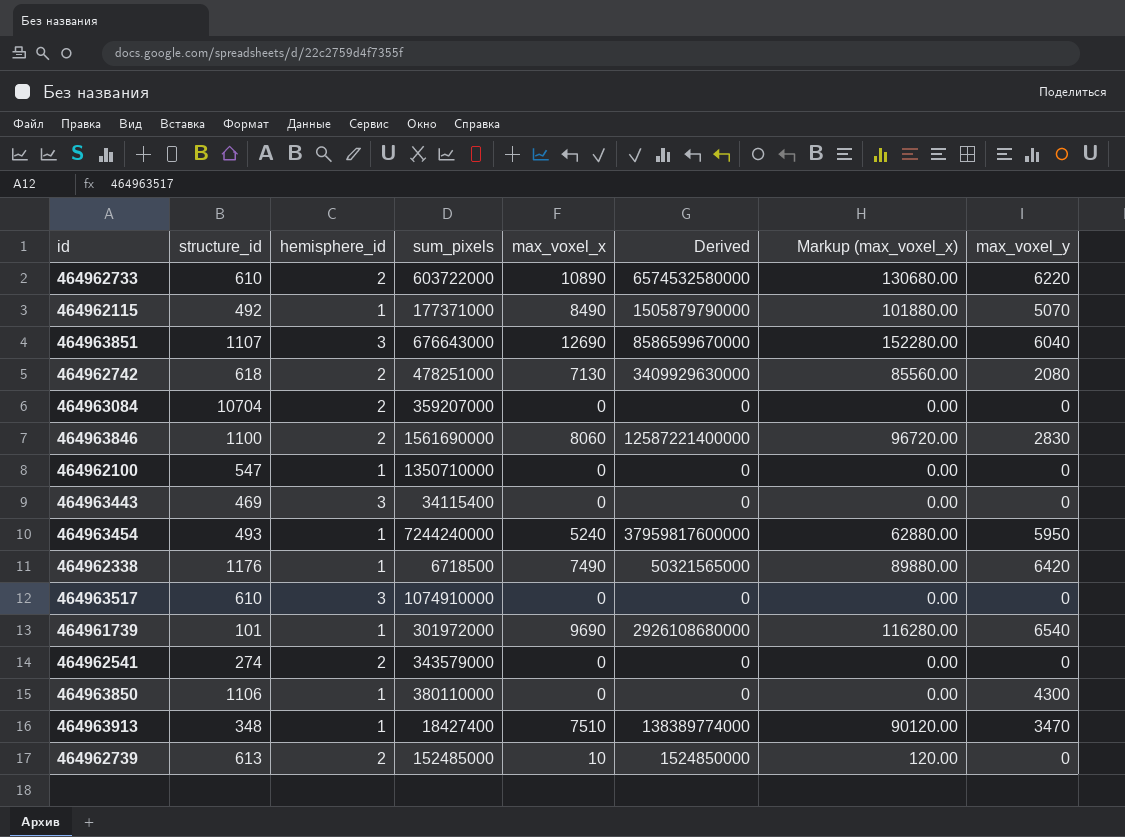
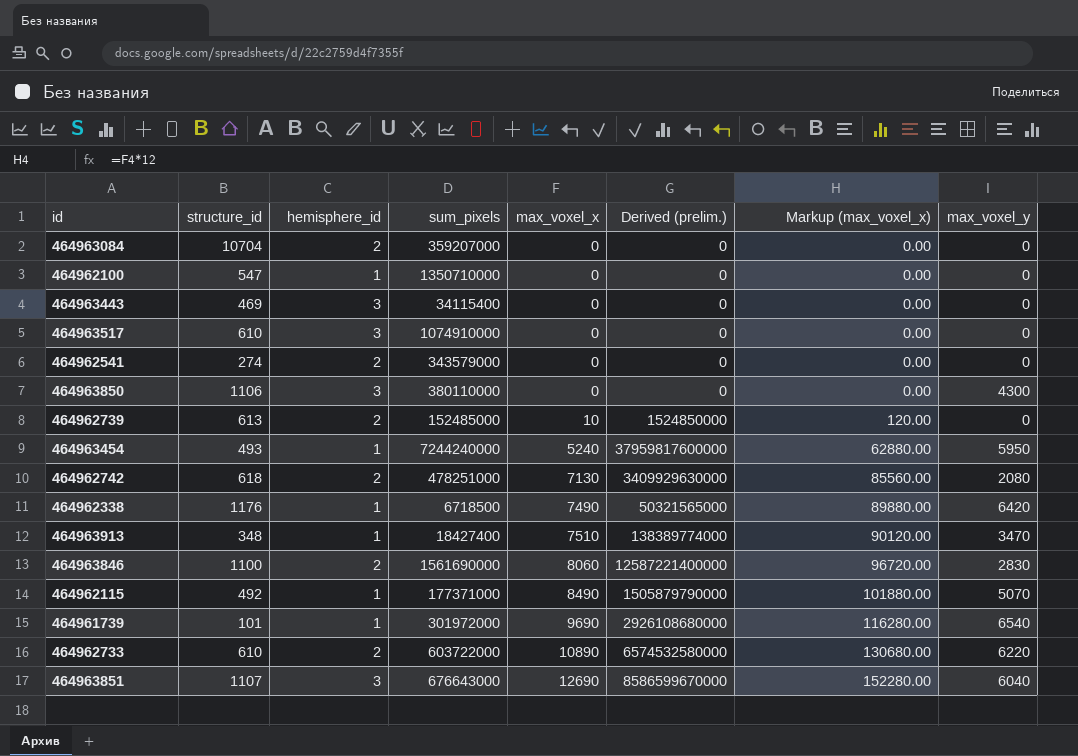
row order: none -> max_voxel_x ascending
column name: Derived -> Derived (prelim.)
464963850 | hemisphere_id: 1 -> 3

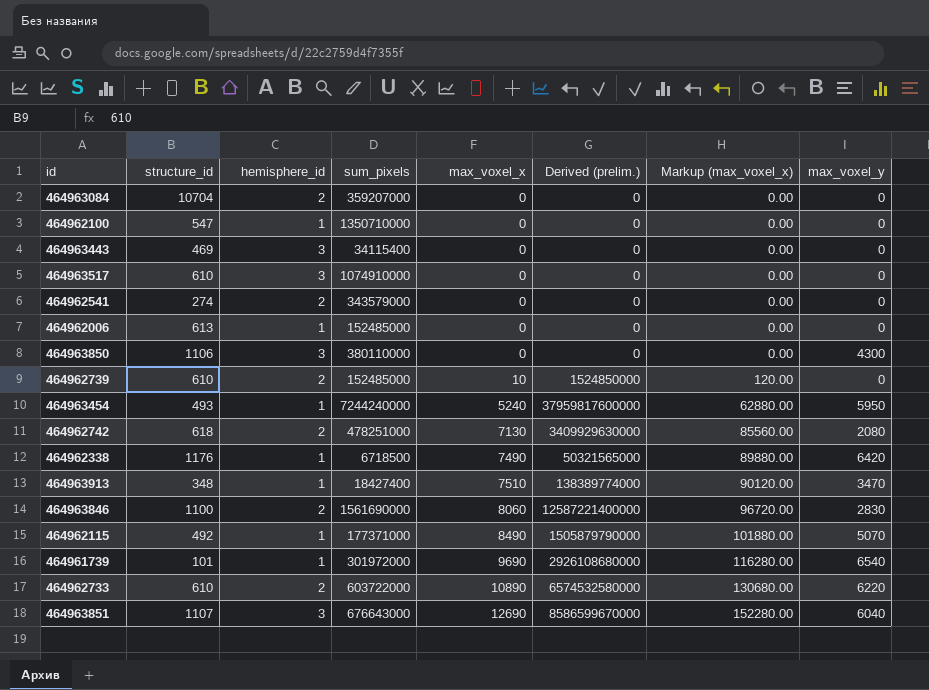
row 464962006: none -> 613 | 1 | 152485000 | 0 | 0 | 0.00 | 0
464962739 | structure_id: 613 -> 610

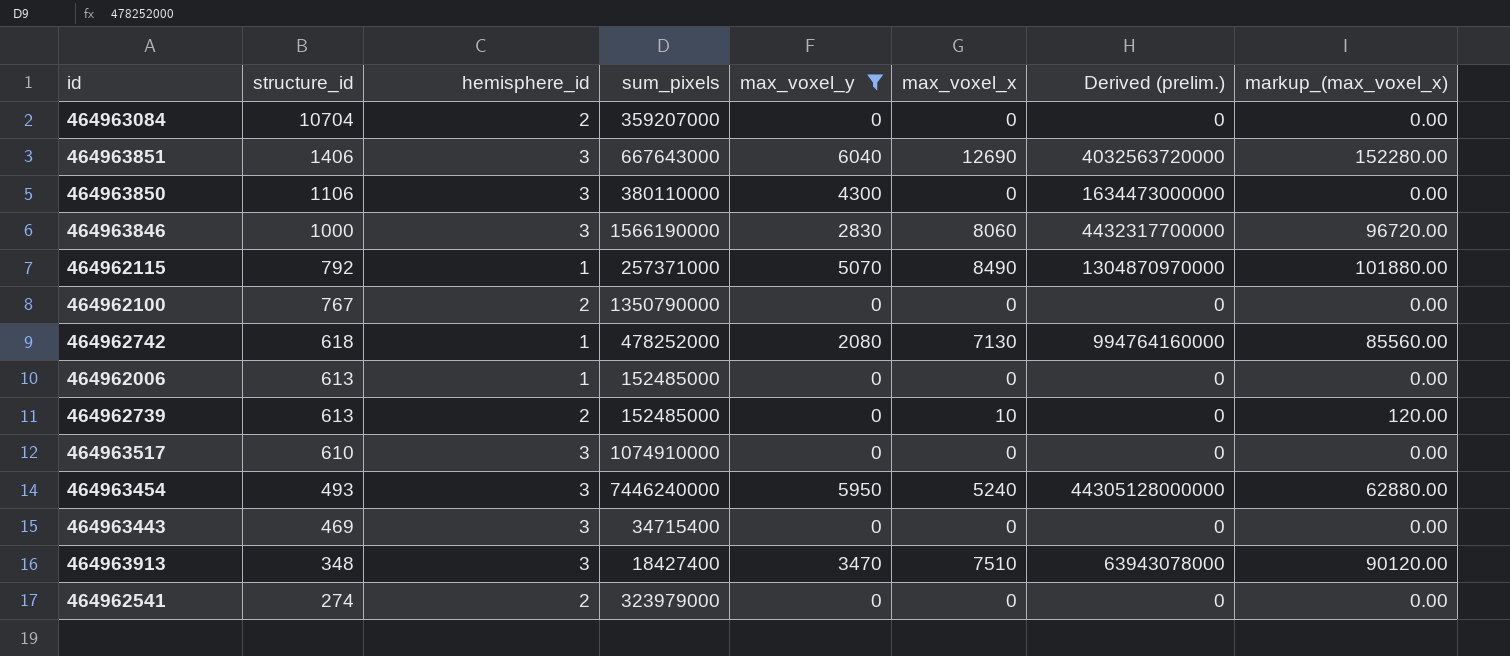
filter: none -> max_voxel_y <= 6040
row order: max_voxel_x ascending -> structure_id descending
column max_voxel_y | position: 8 -> 5
column Derived (prelim.) | formula: [sum_pixels] * [max_voxel_x] -> [sum_pixels] * [max_voxel_y]
column name: Markup (max_voxel_x) -> markup_(max_voxel_x)
464963851 | structure_id: 1107 -> 1406
464963851 | sum_pixels: 676643000 -> 667643000
464963846 | structure_id: 1100 -> 1000
464963846 | hemisphere_id: 2 -> 3
464963846 | sum_pixels: 1561690000 -> 1566190000
464962115 | structure_id: 492 -> 792
464962115 | sum_pixels: 177371000 -> 257371000
464962100 | structure_id: 547 -> 767
464962100 | hemisphere_id: 1 -> 2
464962100 | sum_pixels: 1350710000 -> 1350790000
464962742 | hemisphere_id: 2 -> 1
464962742 | sum_pixels: 478251000 -> 478252000
464962739 | structure_id: 610 -> 613
464963454 | hemisphere_id: 1 -> 3
464963454 | sum_pixels: 7244240000 -> 7446240000
464963443 | sum_pixels: 34115400 -> 34715400
464963913 | hemisphere_id: 1 -> 3
464962541 | sum_pixels: 343579000 -> 323979000

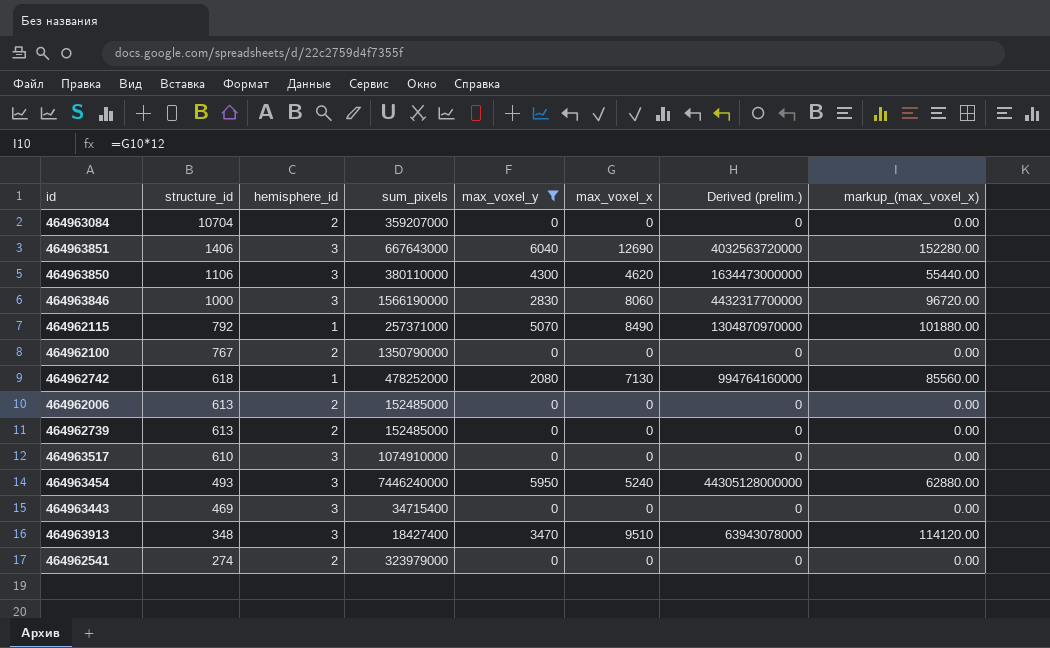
464963850 | max_voxel_x: 0 -> 4620
464963850 | markup_(max_voxel_x): 0.00 -> 55440.00
464962006 | hemisphere_id: 1 -> 2
464962739 | max_voxel_x: 10 -> 0
464962739 | markup_(max_voxel_x): 120.00 -> 0.00
464963913 | max_voxel_x: 7510 -> 9510
464963913 | markup_(max_voxel_x): 90120.00 -> 114120.00

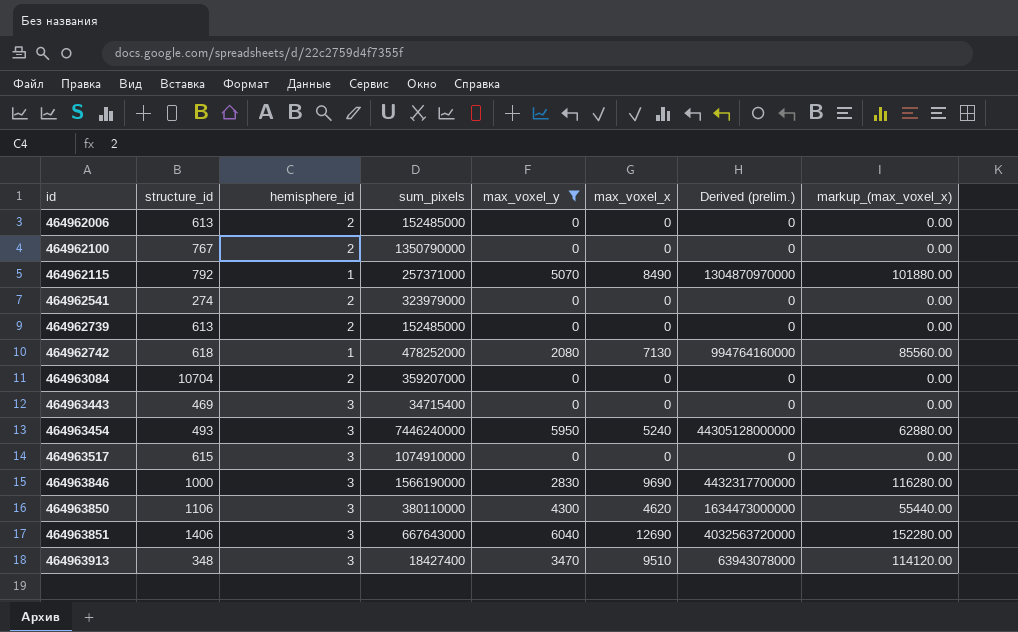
row order: structure_id descending -> id ascending
464963517 | structure_id: 610 -> 615
464963846 | max_voxel_x: 8060 -> 9690
464963846 | markup_(max_voxel_x): 96720.00 -> 116280.00

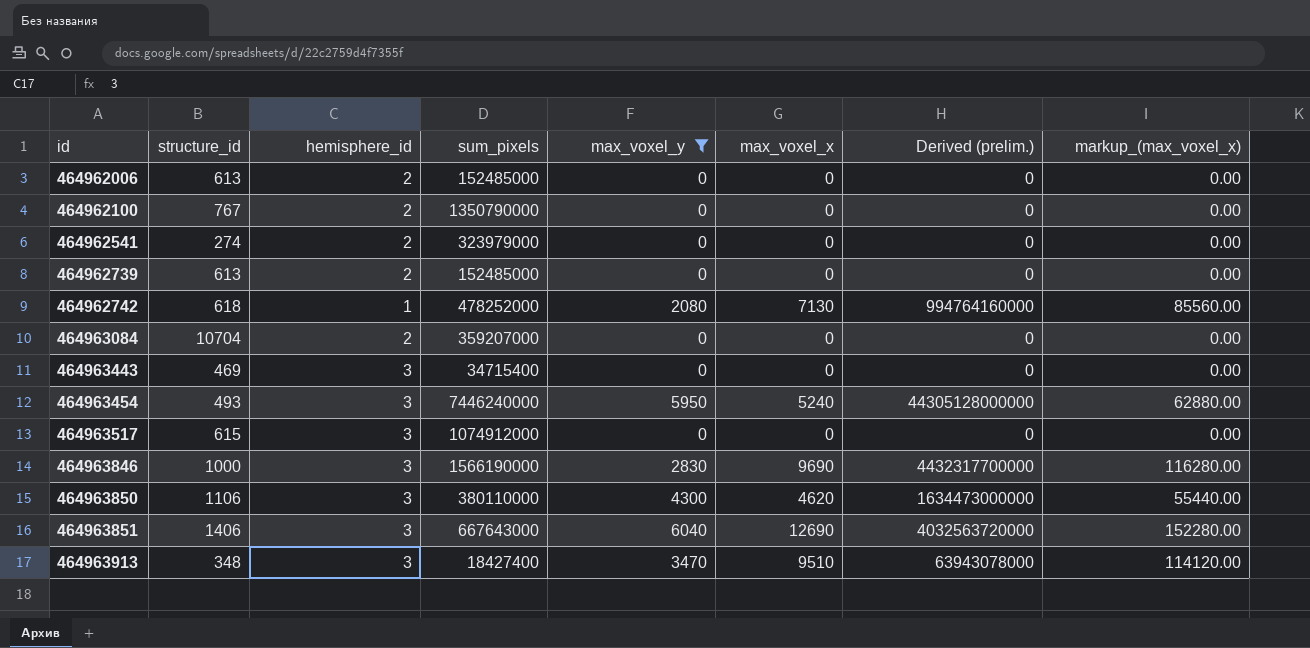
row 464962115: 792 | 1 | 257371000 | 5070 | 8490 | 1304870970000 | 101880.00 -> none
464963517 | sum_pixels: 1074910000 -> 1074912000

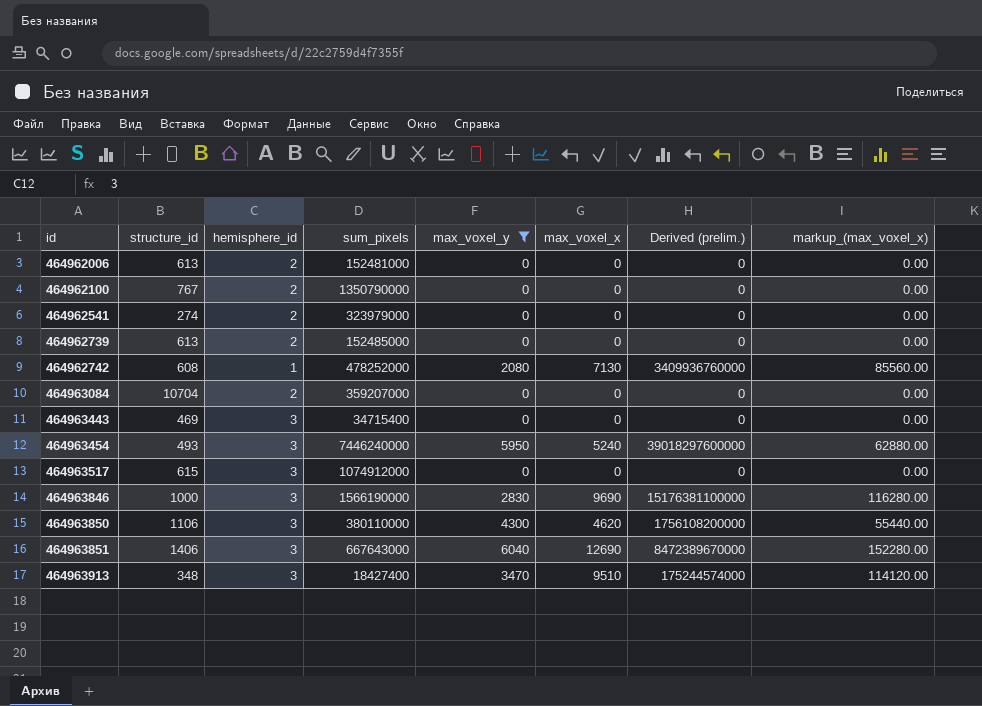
column Derived (prelim.) | formula: [sum_pixels] * [max_voxel_y] -> [sum_pixels] * [max_voxel_x]
464962006 | sum_pixels: 152485000 -> 152481000
464962742 | structure_id: 618 -> 608

